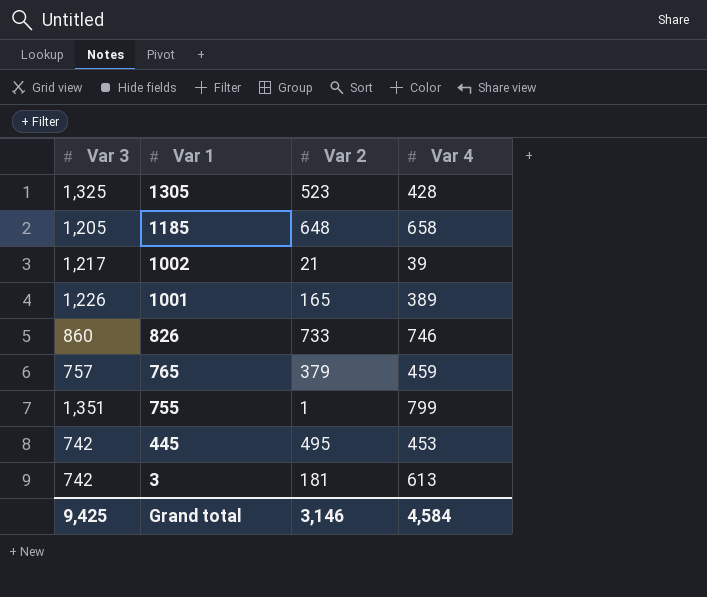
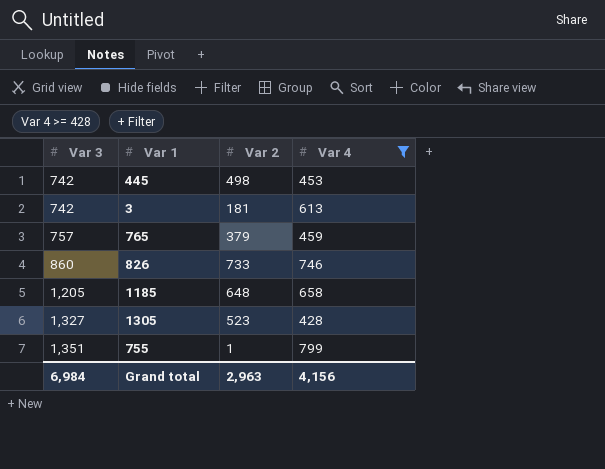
filter: none -> Var 4 >= 428
row order: Var 1 descending -> Var 3 ascending
445 | Var 2: 495 -> 498
1305 | Var 3: 1,325 -> 1,327
Grand total | Var 3: 9,425 -> 6,984
Grand total | Var 2: 3,146 -> 2,963
Grand total | Var 4: 4,584 -> 4,156

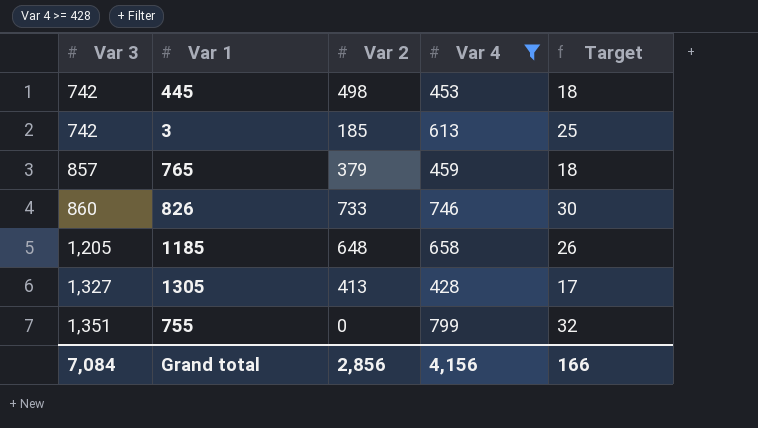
column Target | formula: none -> [Var 4] * 0.04
3 | Var 2: 181 -> 185
765 | Var 3: 757 -> 857
1305 | Var 2: 523 -> 413
755 | Var 2: 1 -> 0
Grand total | Var 3: 6,984 -> 7,084
Grand total | Var 2: 2,963 -> 2,856

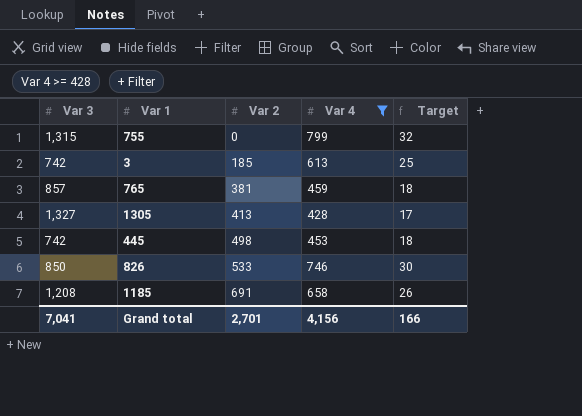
row order: Var 3 ascending -> Var 2 ascending
755 | Var 3: 1,351 -> 1,315
765 | Var 2: 379 -> 381
826 | Var 3: 860 -> 850
826 | Var 2: 733 -> 533
1185 | Var 3: 1,205 -> 1,208
1185 | Var 2: 648 -> 691
Grand total | Var 3: 7,084 -> 7,041
Grand total | Var 2: 2,856 -> 2,701

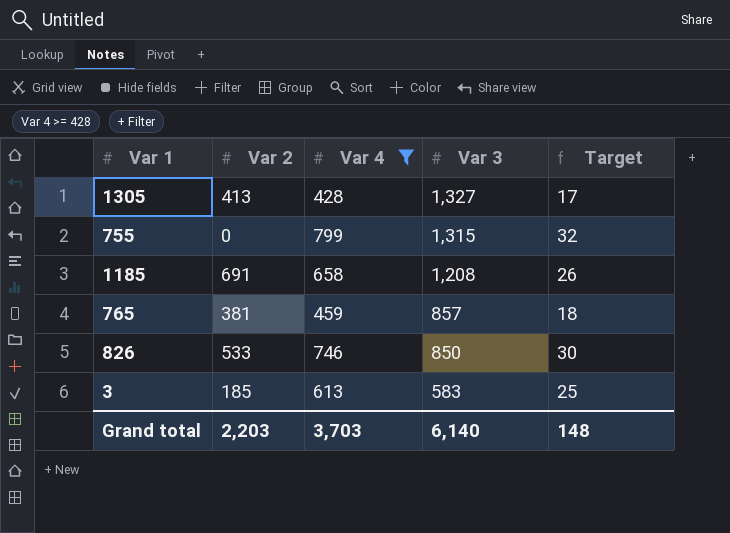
row order: Var 2 ascending -> Var 3 descending
column Var 3 | position: 1 -> 4
row 445: 742 | 498 | 453 | 18 -> none
3 | Var 3: 742 -> 583
Grand total | Var 2: 2,701 -> 2,203
Grand total | Var 4: 4,156 -> 3,703
Grand total | Var 3: 7,041 -> 6,140
Grand total | Target: 166 -> 148

